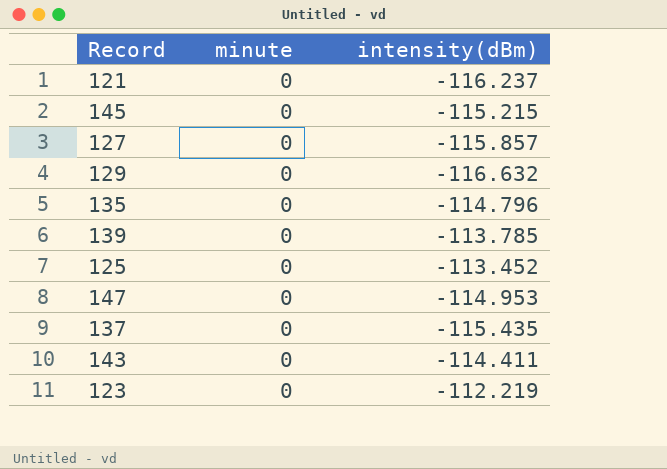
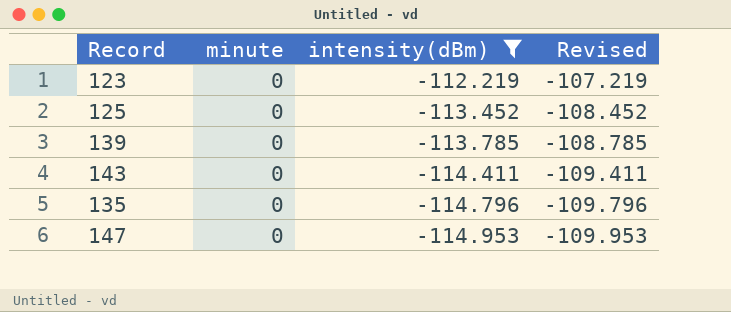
filter: none -> intensity(dBm) >= -114.953
row order: none -> intensity(dBm) descending
column Revised | formula: none -> [intensity(dBm)] + 5

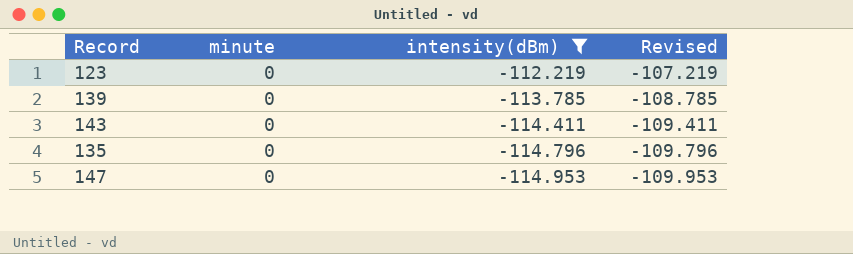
row 125: 0 | -113.452 | -108.452 -> none

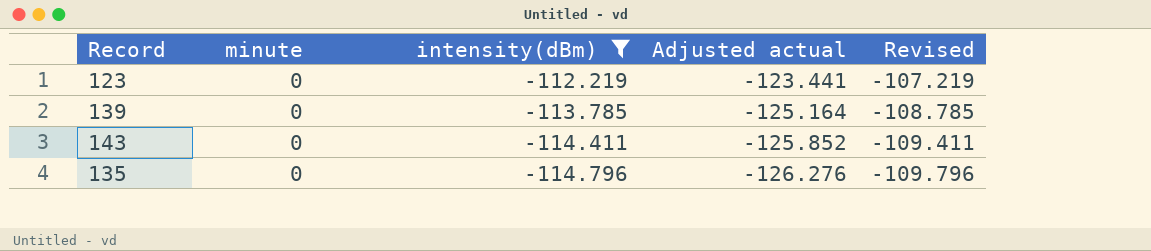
column Adjusted actual | formula: none -> [intensity(dBm)] * 1.1
row 147: 0 | -114.953 | -109.953 -> none

